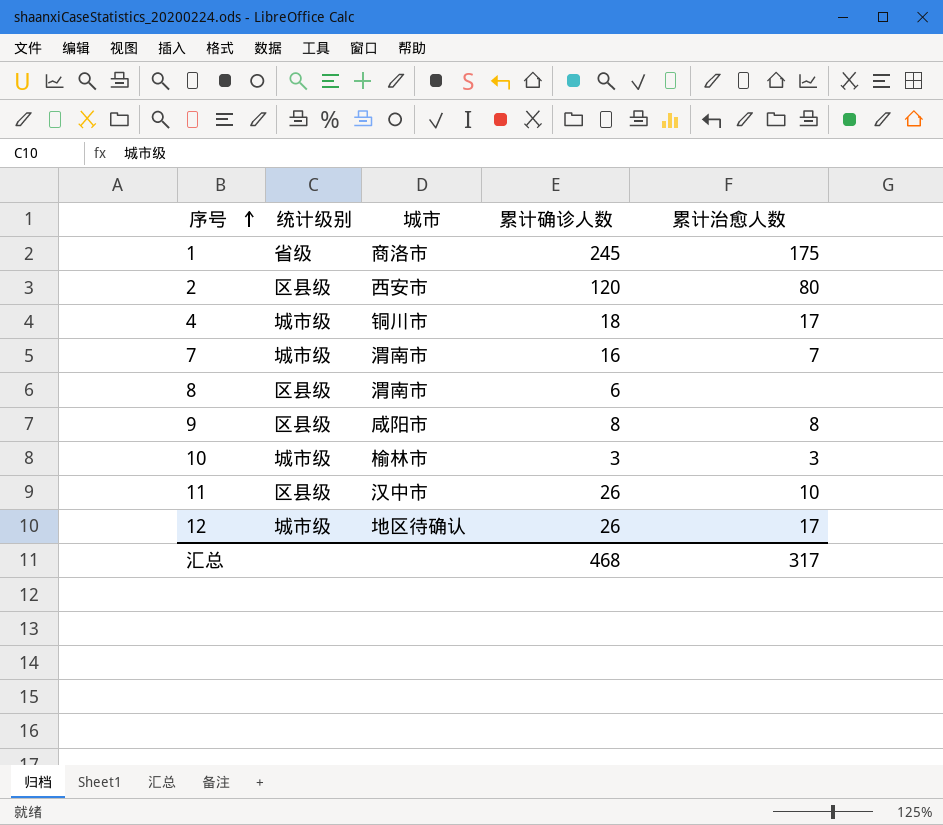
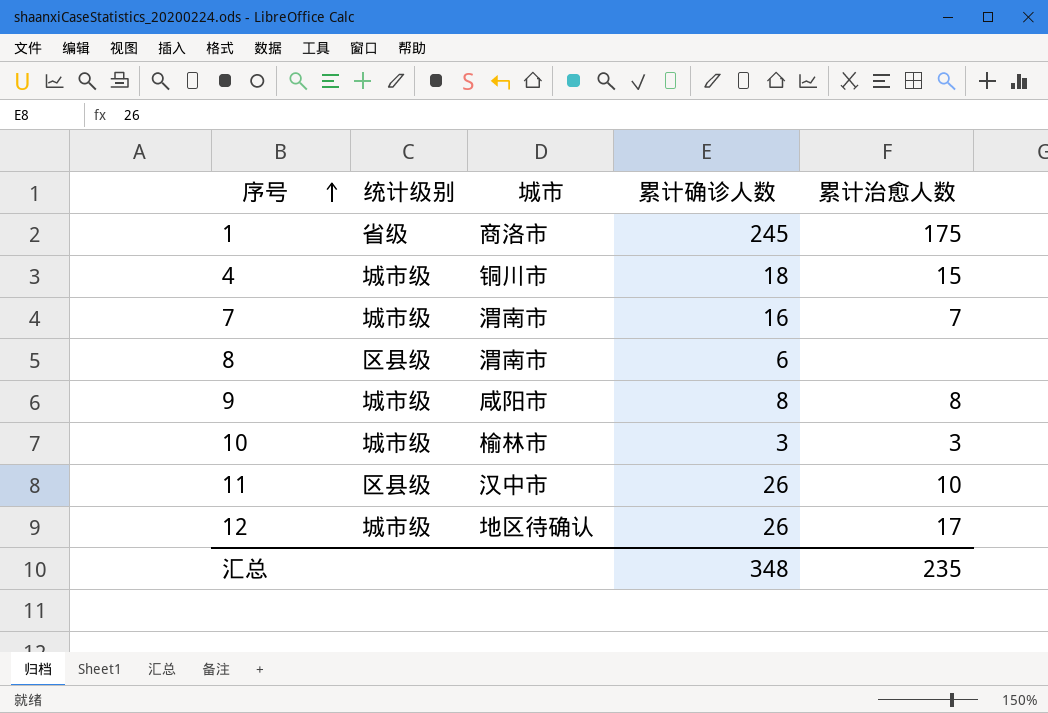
row 2: 区县级 | 西安市 | 120 | 80 -> none
4 | 累计治愈人数: 17 -> 15
9 | 统计级别: 区县级 -> 城市级
汇总 | 累计确诊人数: 468 -> 348
汇总 | 累计治愈人数: 317 -> 235

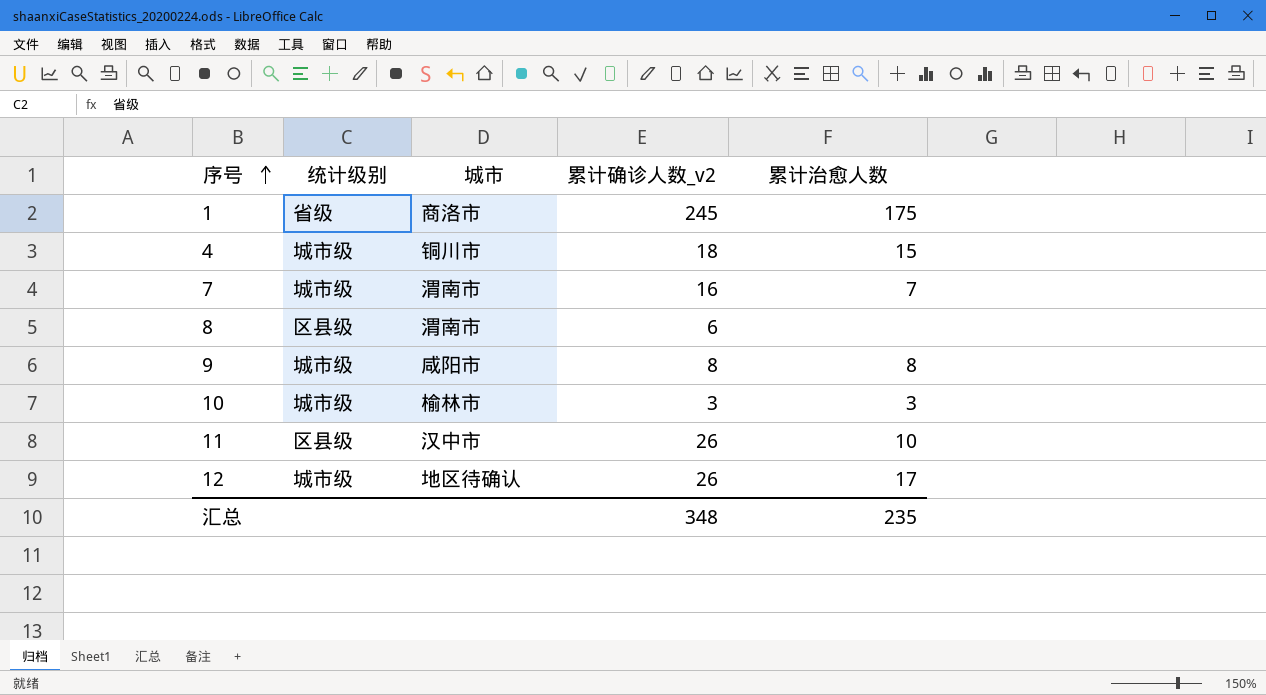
column name: 累计确诊人数 -> 累计确诊人数_v2

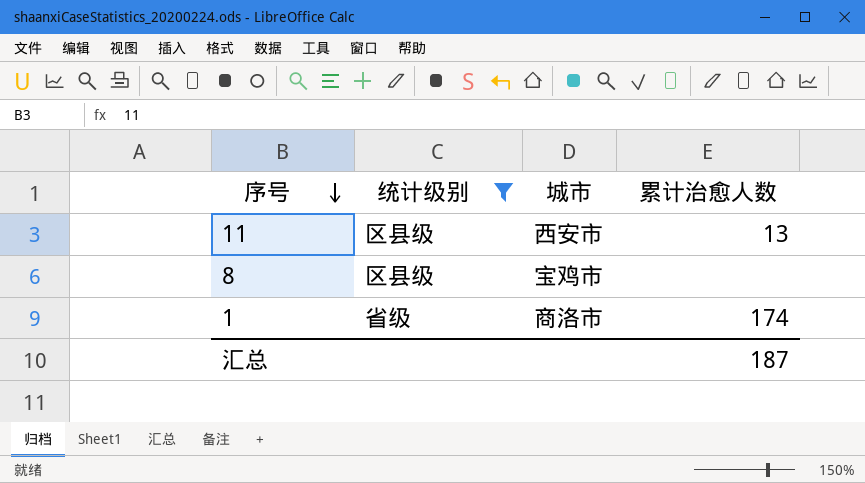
filter: none -> 统计级别 != 城市级
row order: 序号 ascending -> 序号 descending
column 累计确诊人数_v2 | position: 4 -> none
11 | 城市: 汉中市 -> 西安市
11 | 累计治愈人数: 10 -> 13
8 | 城市: 渭南市 -> 宝鸡市
1 | 累计治愈人数: 175 -> 174
汇总 | 累计治愈人数: 235 -> 187

